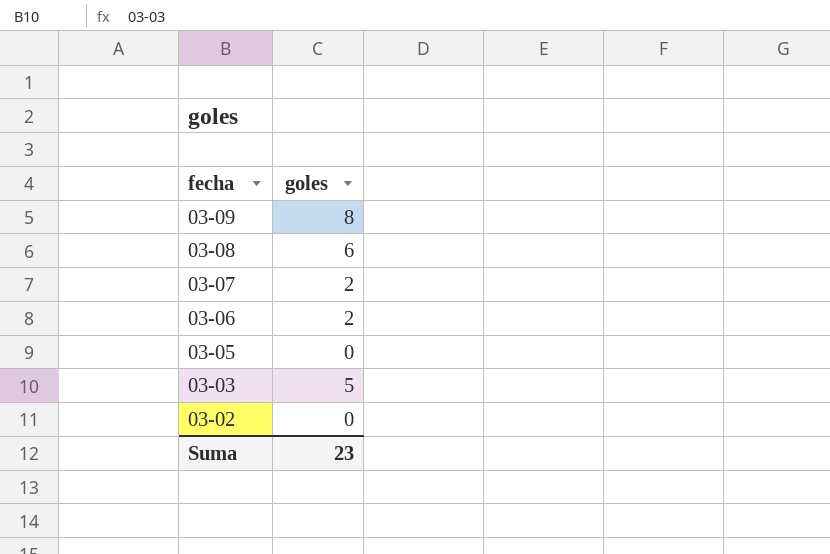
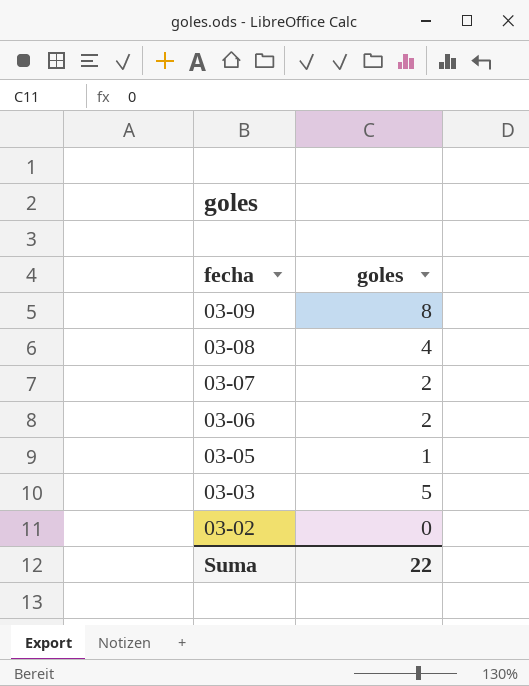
03-08 | goles: 6 -> 4
03-05 | goles: 0 -> 1
Suma | goles: 23 -> 22

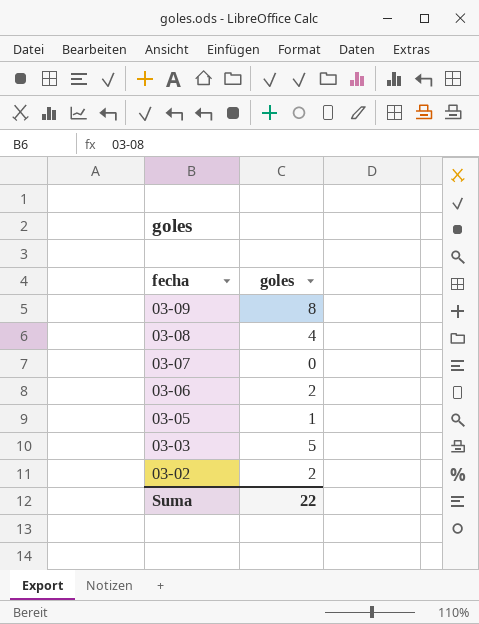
03-07 | goles: 2 -> 0
03-02 | goles: 0 -> 2

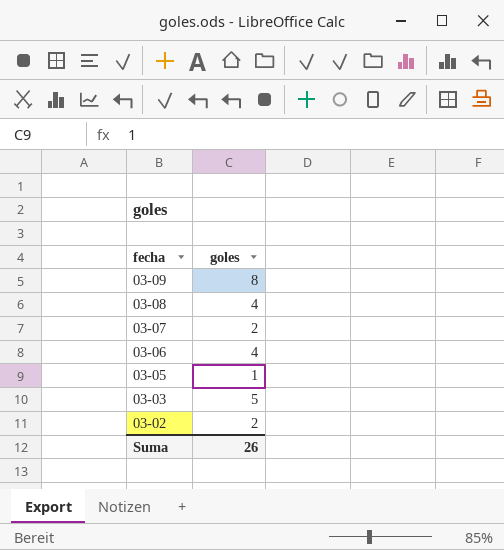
03-07 | goles: 0 -> 2
03-06 | goles: 2 -> 4
Suma | goles: 22 -> 26

